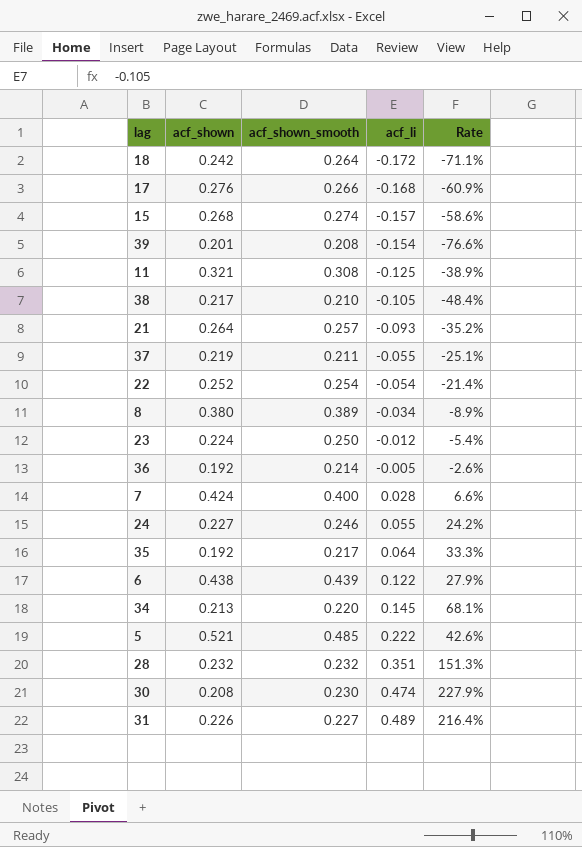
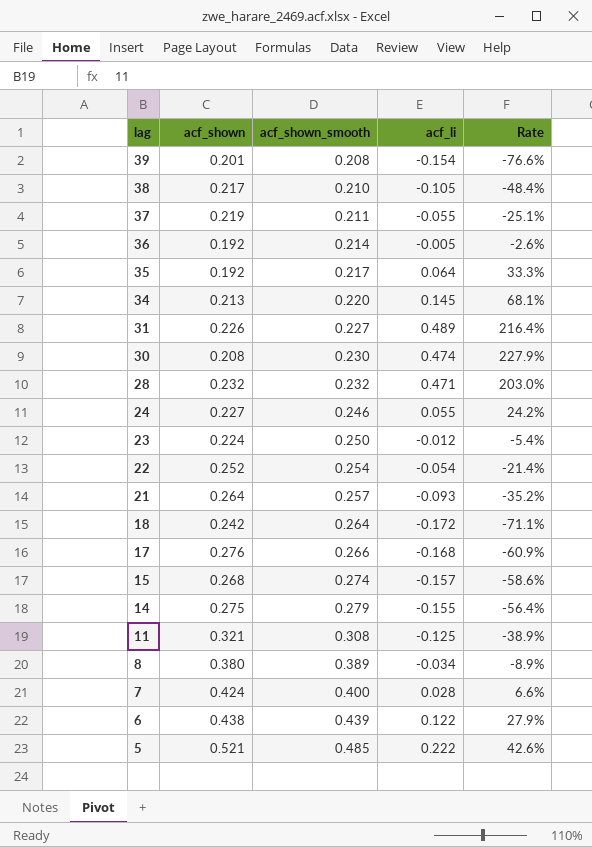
row order: acf_li ascending -> lag descending
28 | acf_li: 0.351 -> 0.471
28 | Rate: 151.3% -> 203.0%
row 14: none -> 0.275 | 0.279 | -0.155 | -56.4%

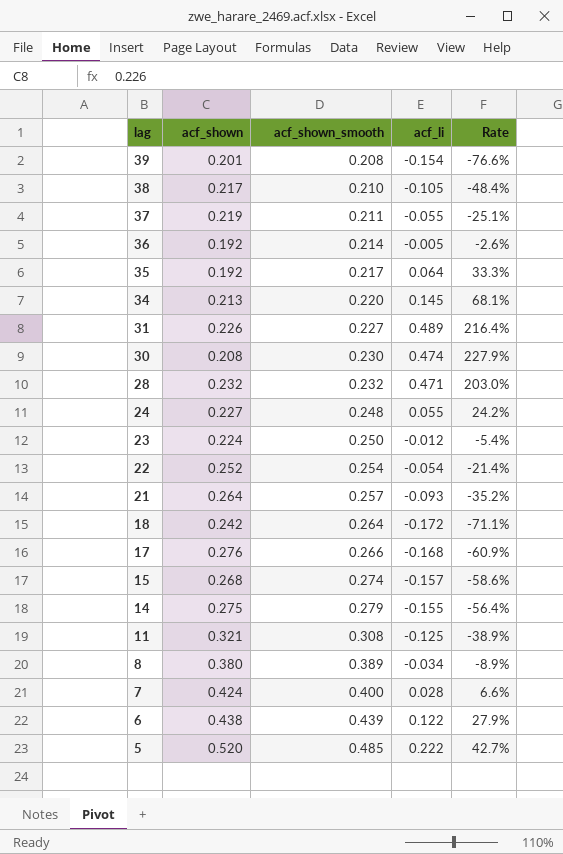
24 | acf_shown_smooth: 0.246 -> 0.248
5 | acf_shown: 0.521 -> 0.520
5 | Rate: 42.6% -> 42.7%

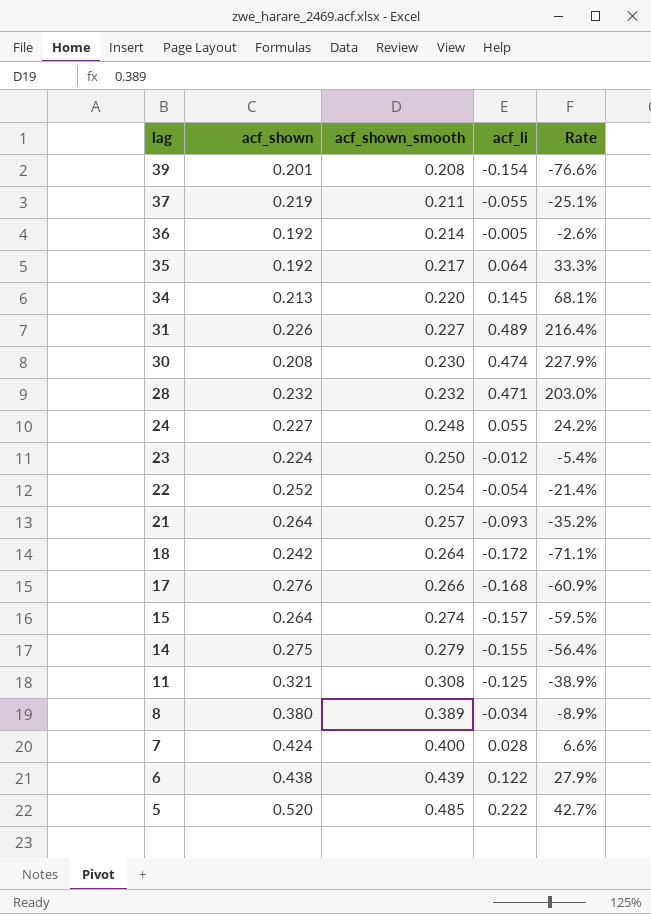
row 38: 0.217 | 0.210 | -0.105 | -48.4% -> none
15 | acf_shown: 0.268 -> 0.264
15 | Rate: -58.6% -> -59.5%

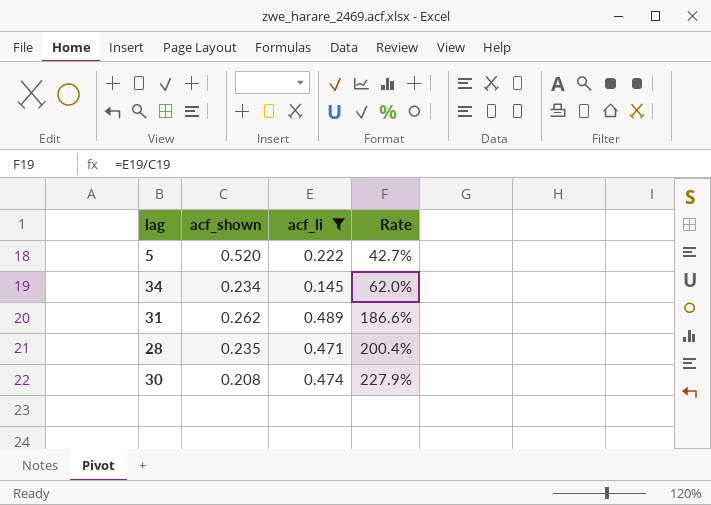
filter: none -> acf_li >= 0.145
row order: lag descending -> Rate ascending
column acf_shown_smooth | position: 3 -> none
34 | acf_shown: 0.213 -> 0.234
34 | Rate: 68.1% -> 62.0%
31 | acf_shown: 0.226 -> 0.262
31 | Rate: 216.4% -> 186.6%
28 | acf_shown: 0.232 -> 0.235
28 | Rate: 203.0% -> 200.4%

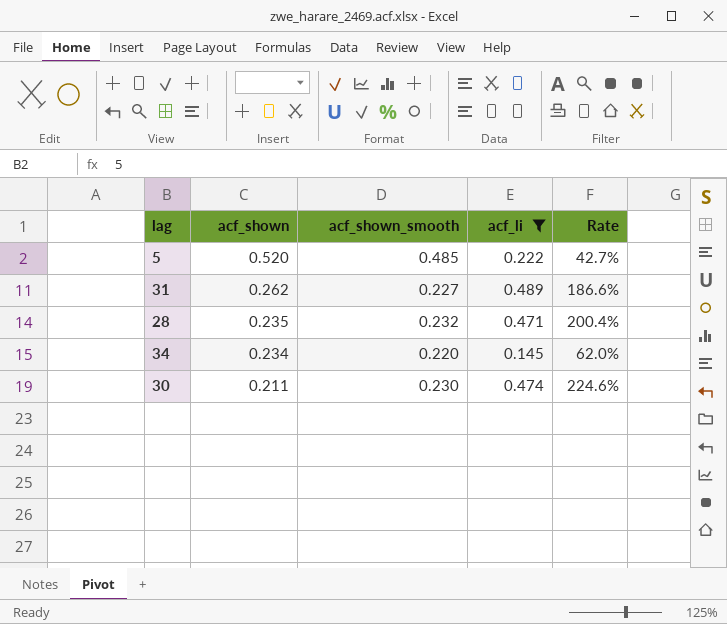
row order: Rate ascending -> acf_shown descending
column acf_shown_smooth | position: none -> 3
30 | acf_shown: 0.208 -> 0.211
30 | Rate: 227.9% -> 224.6%

